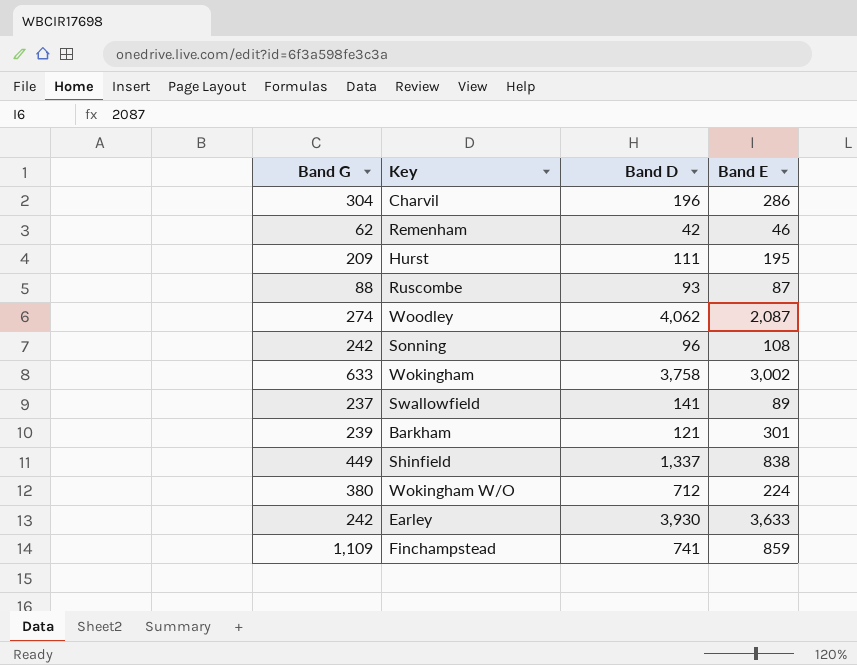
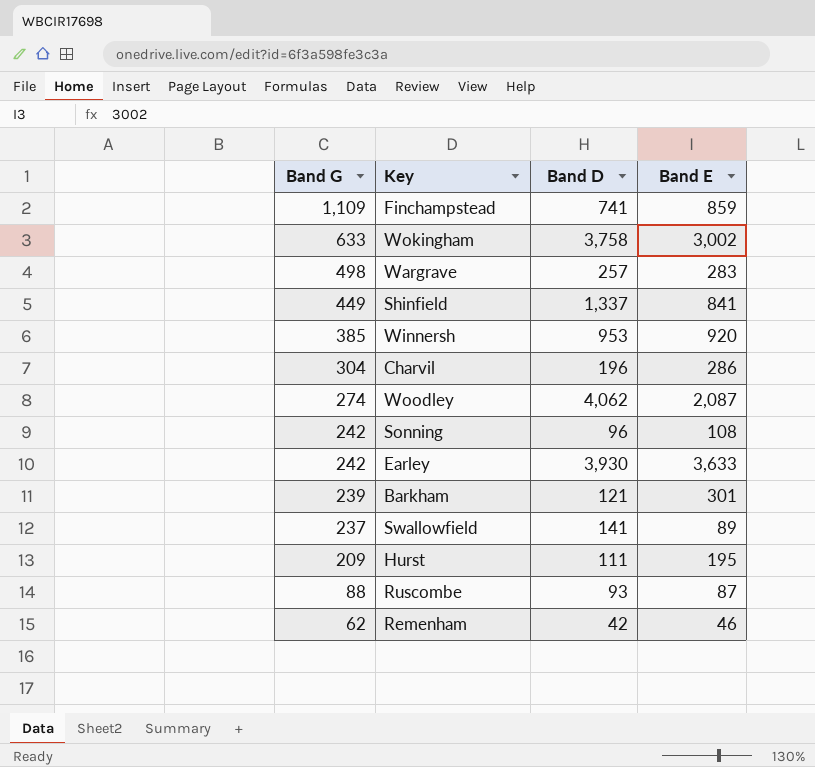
row order: none -> Band G descending
row Wokingham W/O: 380 | 712 | 224 -> none
row Wargrave: none -> 498 | 257 | 283
Shinfield | Band E: 838 -> 841
row Winnersh: none -> 385 | 953 | 920

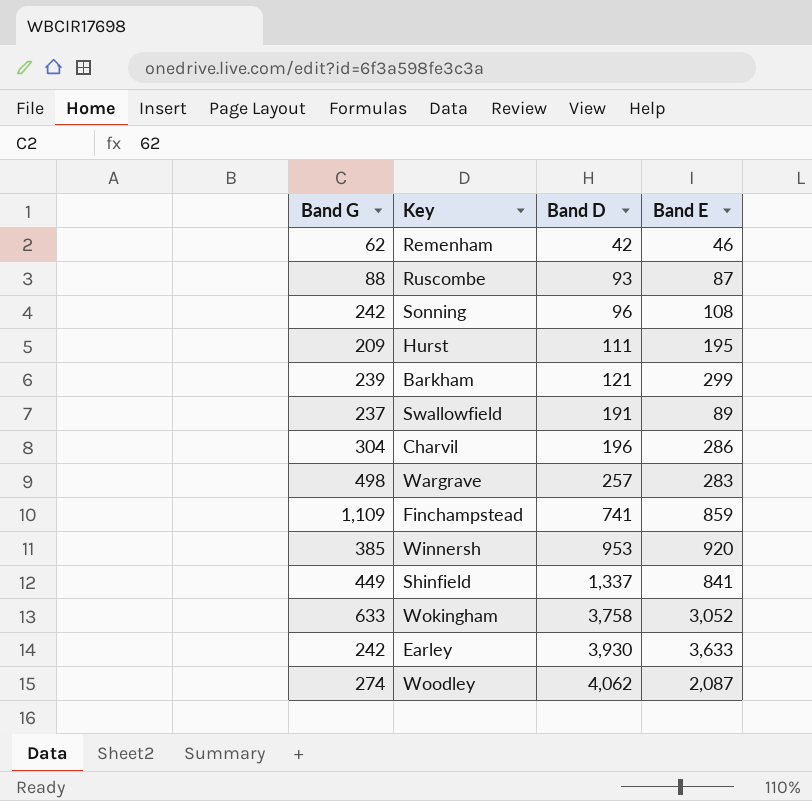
row order: Band G descending -> Band D ascending
Barkham | Band E: 301 -> 299
Swallowfield | Band D: 141 -> 191
Wokingham | Band E: 3,002 -> 3,052

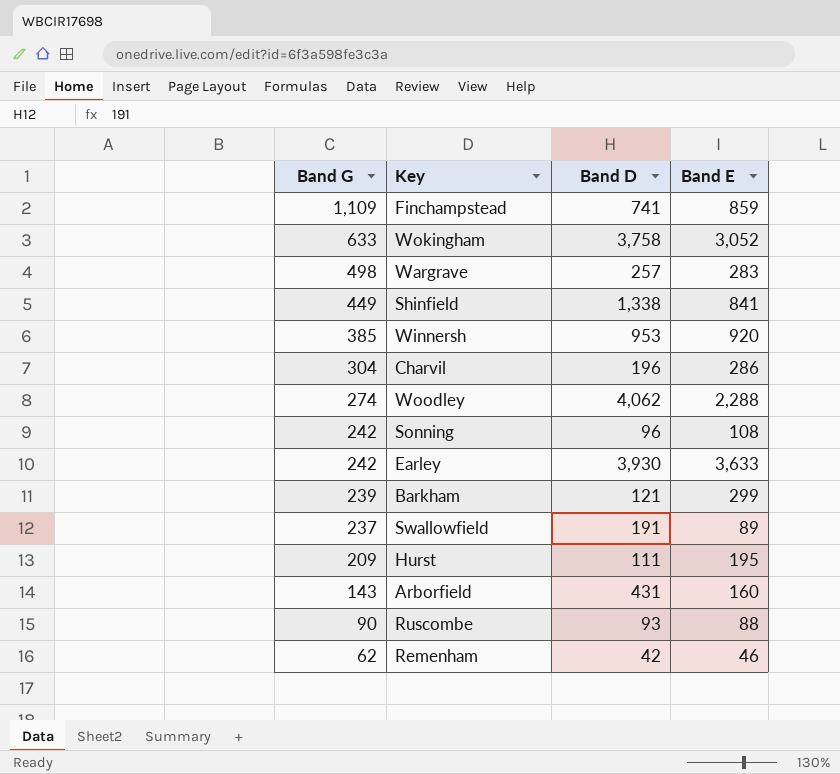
row order: Band D ascending -> Band G descending
Shinfield | Band D: 1,337 -> 1,338
Woodley | Band E: 2,087 -> 2,288
row Arborfield: none -> 143 | 431 | 160
Ruscombe | Band G: 88 -> 90
Ruscombe | Band E: 87 -> 88

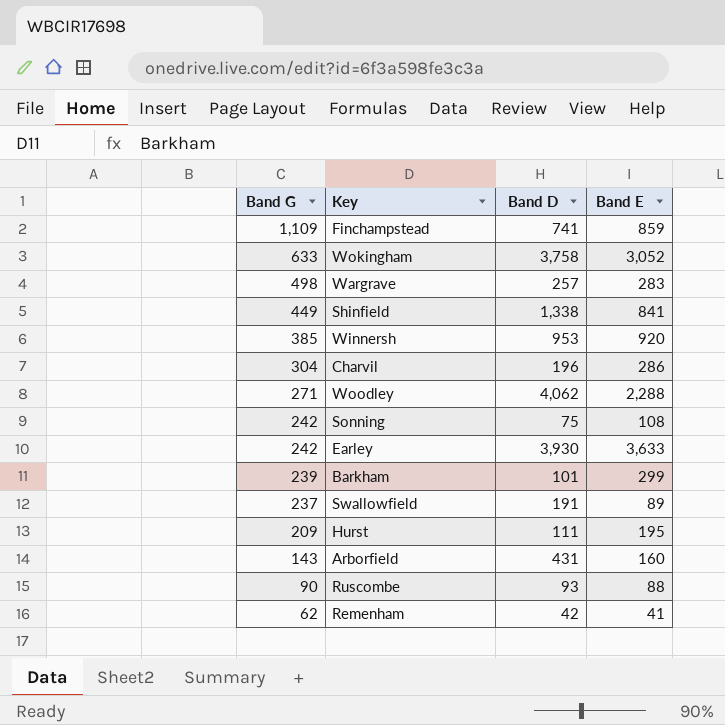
Woodley | Band G: 274 -> 271
Sonning | Band D: 96 -> 75
Barkham | Band D: 121 -> 101
Remenham | Band E: 46 -> 41

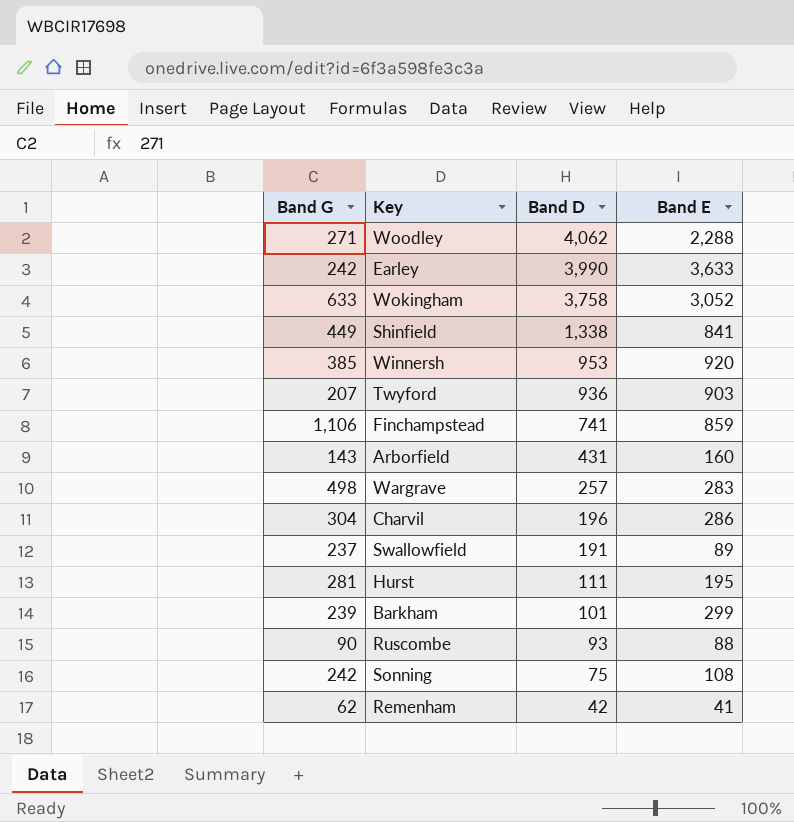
row order: Band G descending -> Band D descending
Earley | Band D: 3,930 -> 3,990
row Twyford: none -> 207 | 936 | 903
Finchampstead | Band G: 1,109 -> 1,106
Hurst | Band G: 209 -> 281

